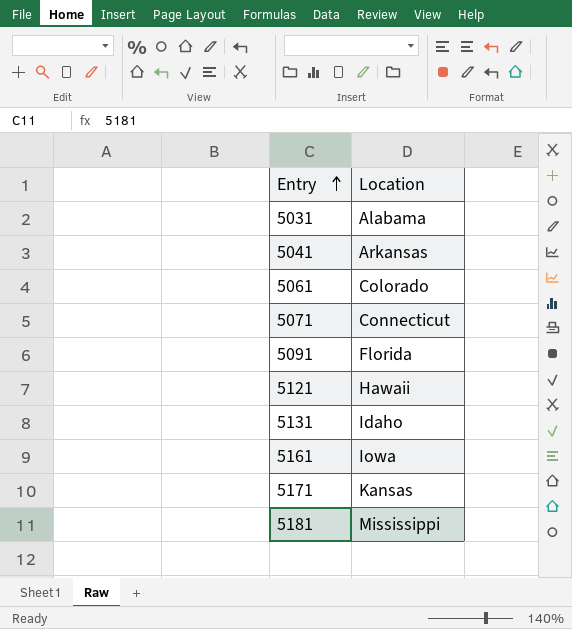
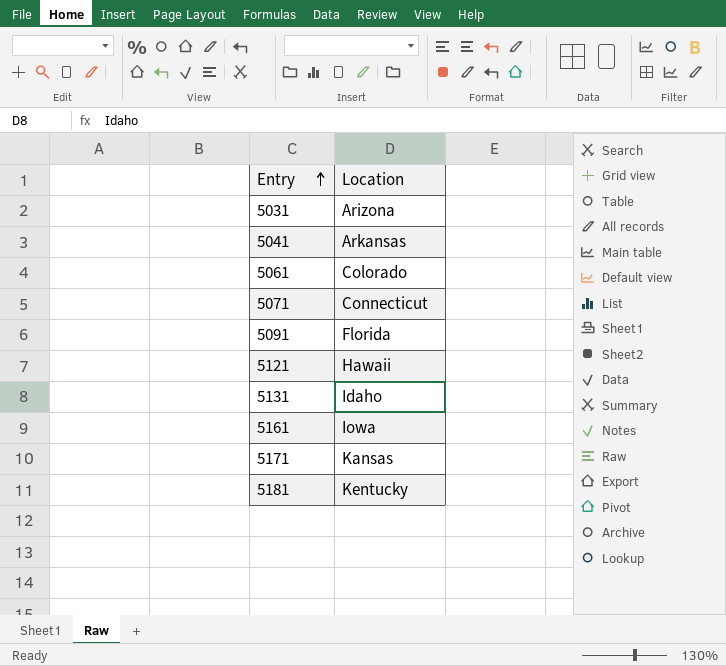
5031 | Location: Alabama -> Arizona
5181 | Location: Mississippi -> Kentucky

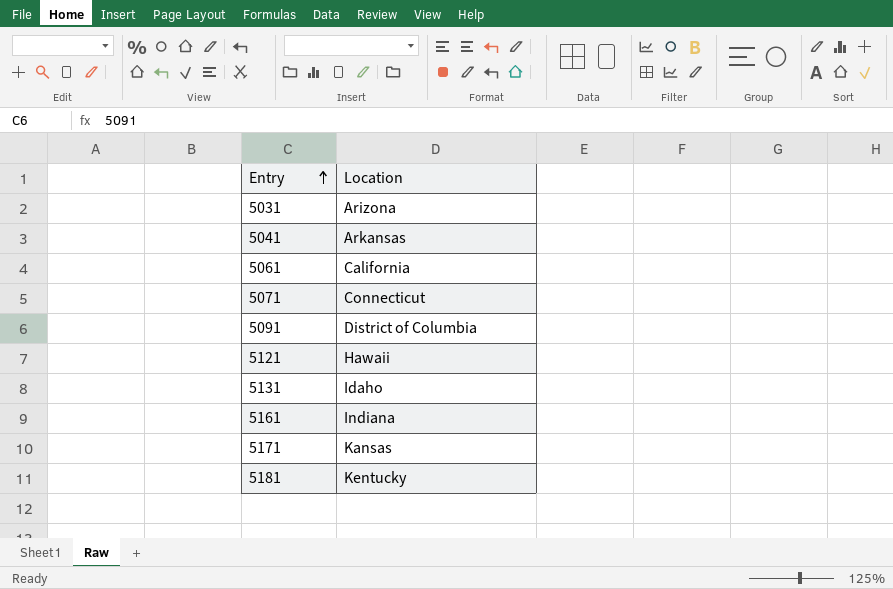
5061 | Location: Colorado -> California
5091 | Location: Florida -> District of Columbia
5161 | Location: Iowa -> Indiana

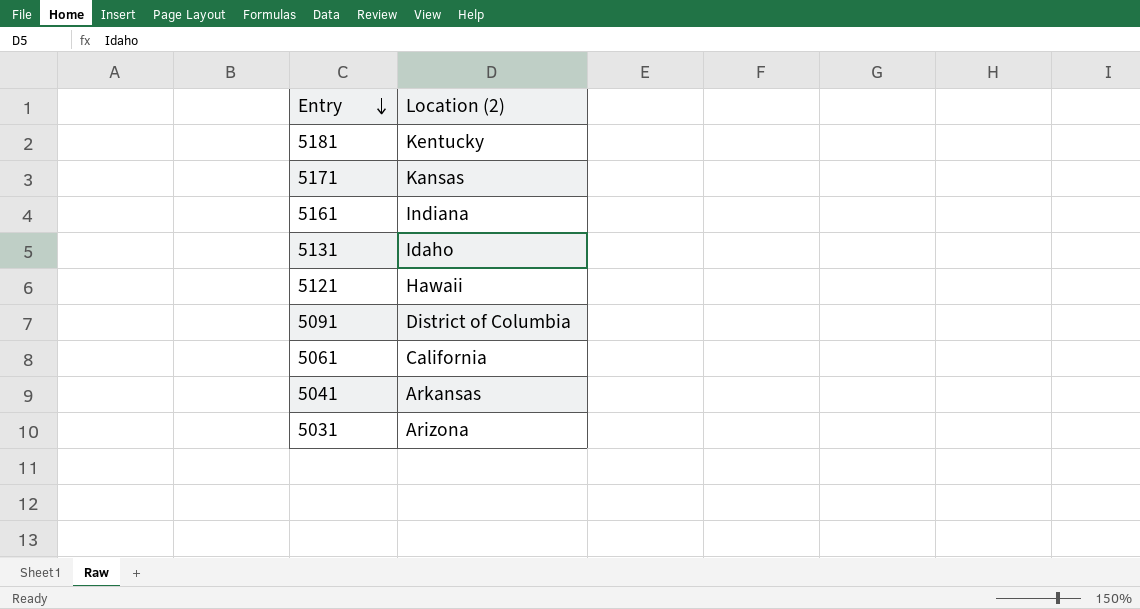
row order: Entry ascending -> Entry descending
column name: Location -> Location (2)
row 5071: Connecticut -> none

